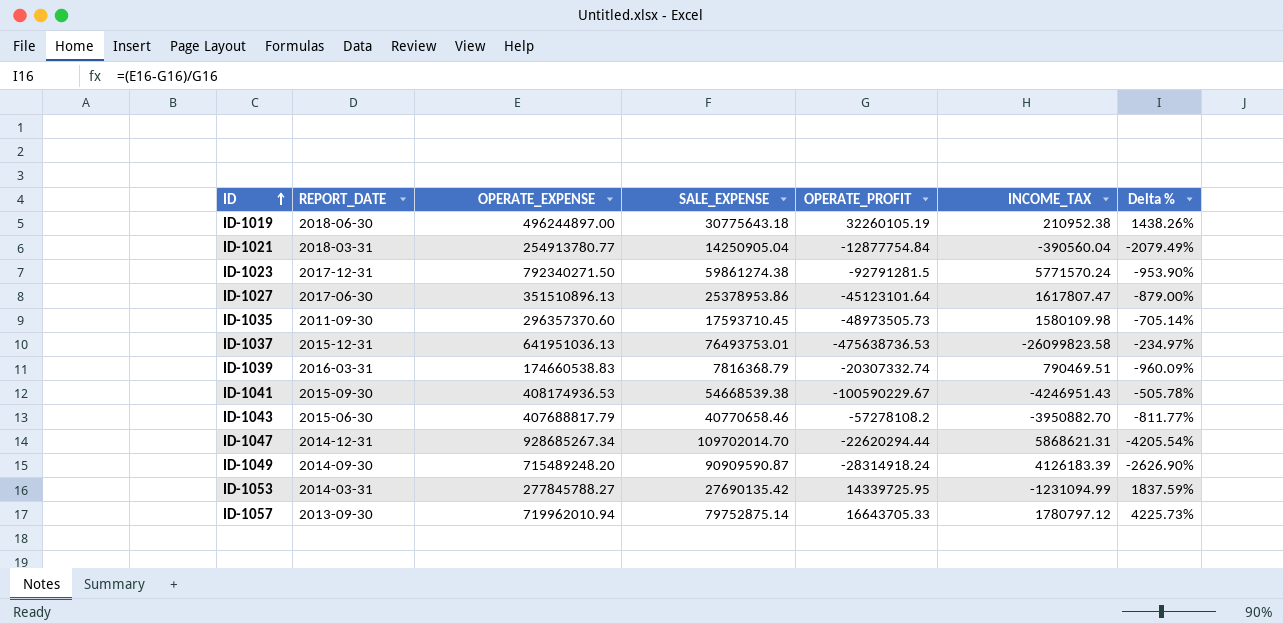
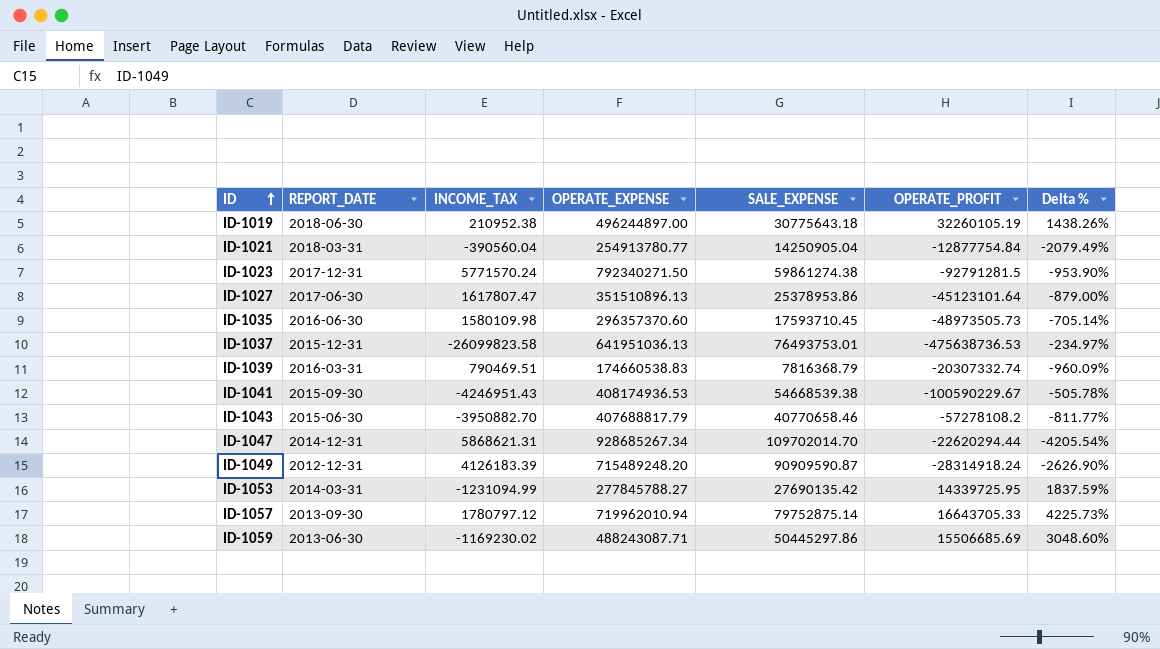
column INCOME_TAX | position: 6 -> 3
ID-1035 | REPORT_DATE: 2011-09-30 -> 2016-06-30
ID-1049 | REPORT_DATE: 2014-09-30 -> 2012-12-31
row ID-1059: none -> 2013-06-30 | -1169230.02 | 488243087.71 | 50445297.86 | 15506685.69 | 3048.60%

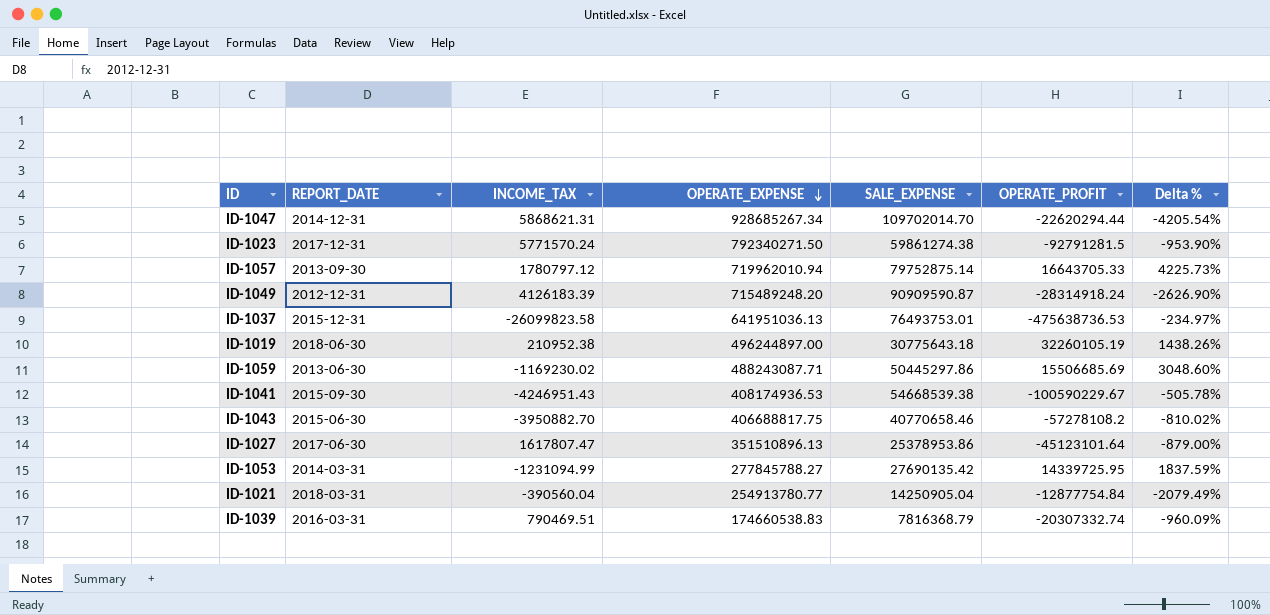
row order: ID ascending -> OPERATE_EXPENSE descending
row ID-1035: 2016-06-30 | 1580109.98 | 296357370.60 | 17593710.45 | -48973505.73 | -705.14% -> none
ID-1043 | OPERATE_EXPENSE: 407688817.79 -> 406688817.75
ID-1043 | Delta %: -811.77% -> -810.02%

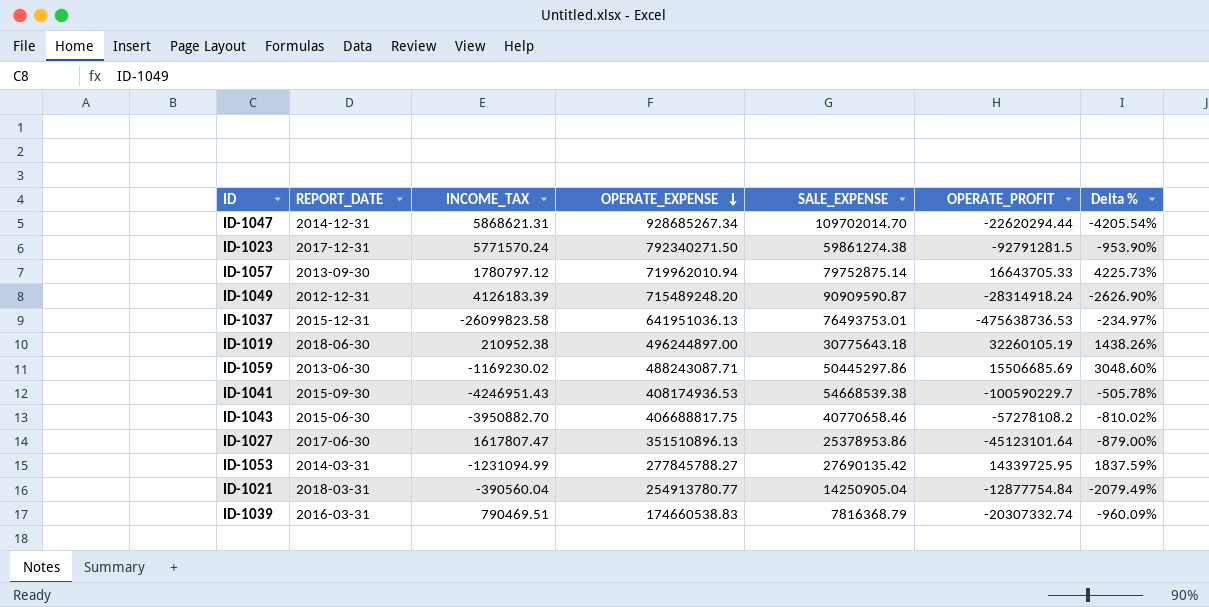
ID-1041 | OPERATE_PROFIT: -100590229.67 -> -100590229.7

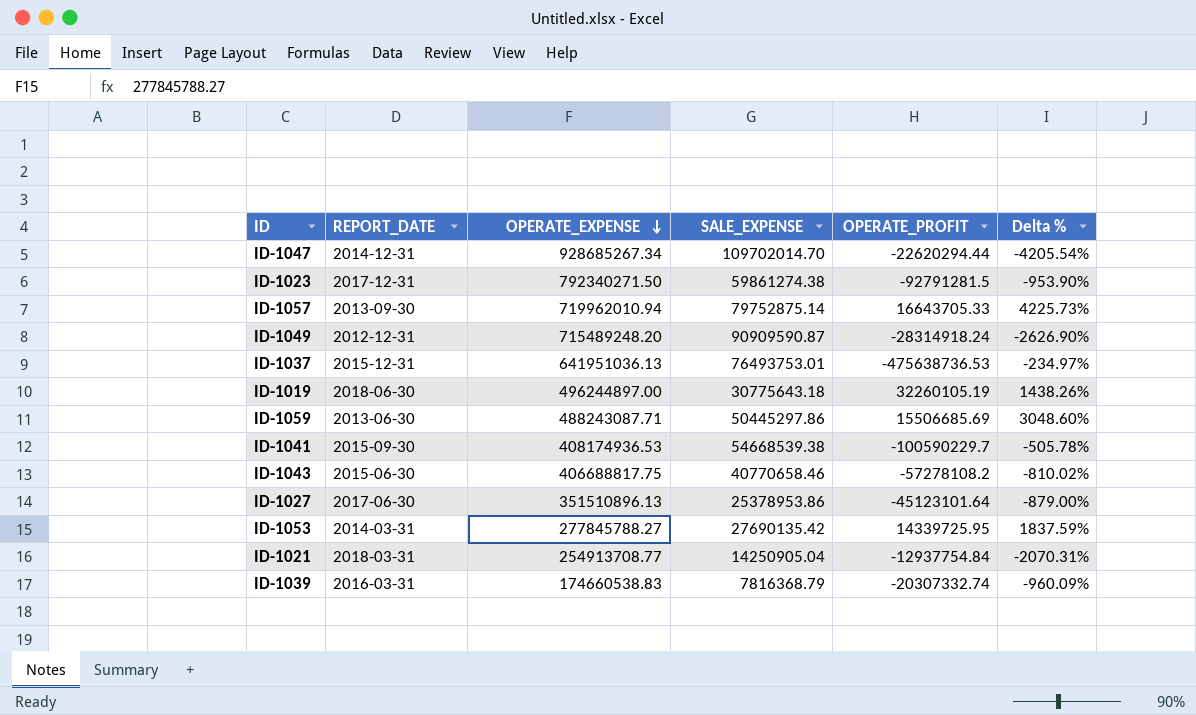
column INCOME_TAX | position: 3 -> none
ID-1021 | OPERATE_EXPENSE: 254913780.77 -> 254913708.77
ID-1021 | OPERATE_PROFIT: -12877754.84 -> -12937754.84
ID-1021 | Delta %: -2079.49% -> -2070.31%

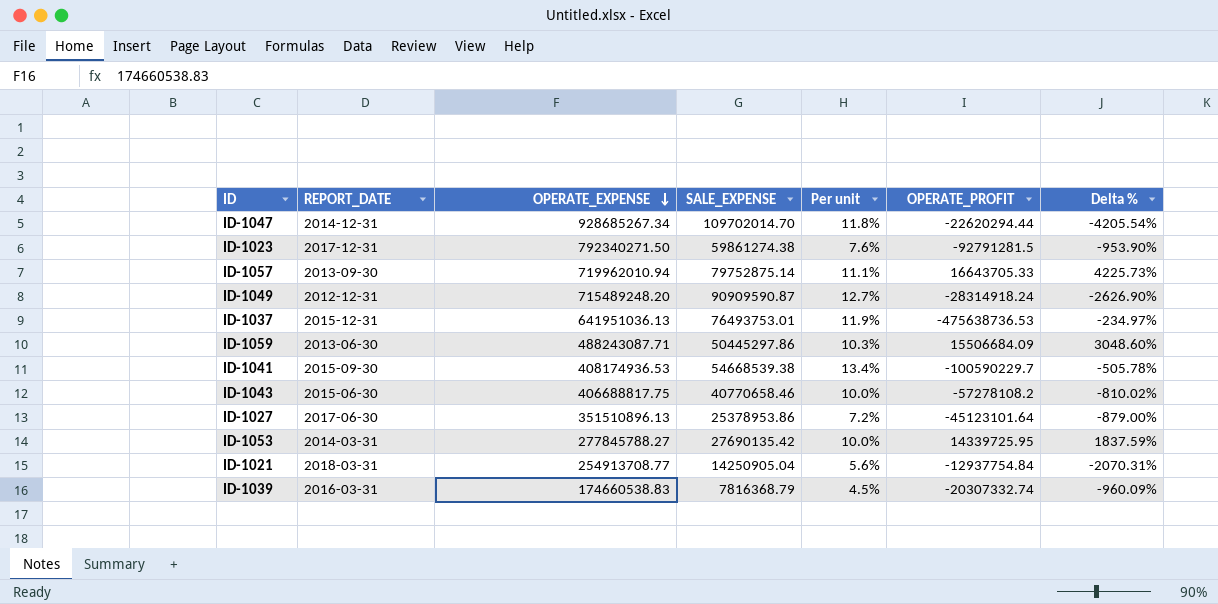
column Per unit | formula: none -> [SALE_EXPENSE] / [OPERATE_EXPENSE]
row ID-1019: 2018-06-30 | 496244897.00 | 30775643.18 | 32260105.19 | 1438.26% -> none
ID-1059 | OPERATE_PROFIT: 15506685.69 -> 15506684.09

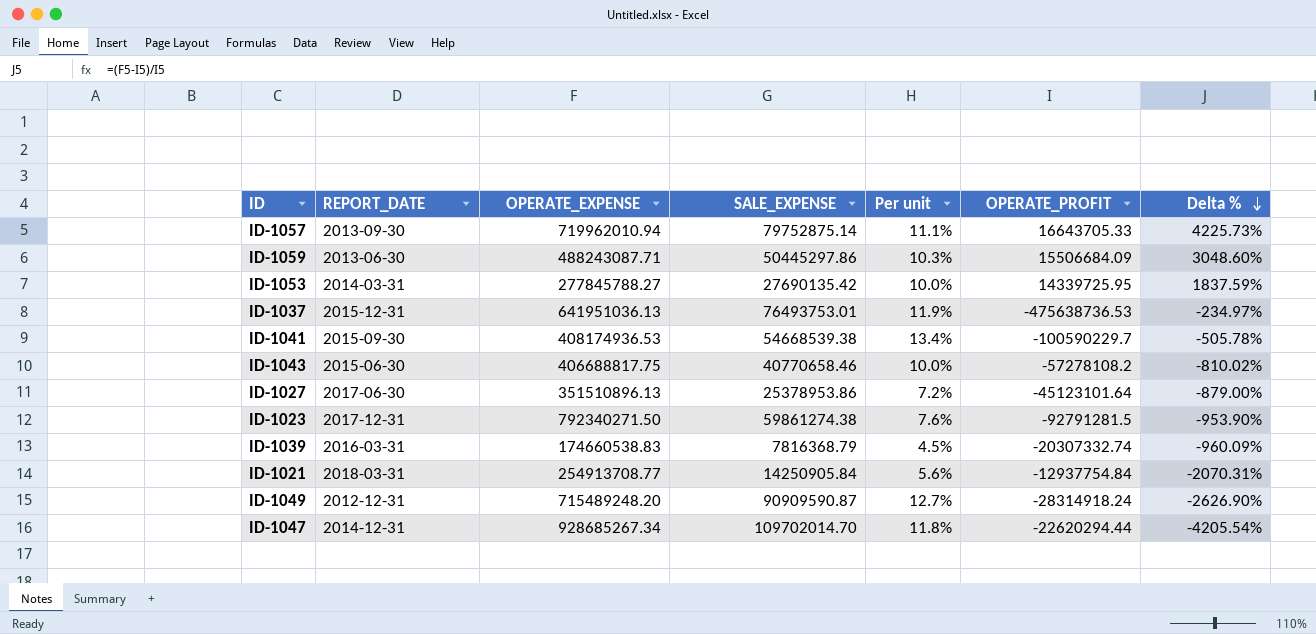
row order: OPERATE_EXPENSE descending -> Delta % descending
ID-1021 | SALE_EXPENSE: 14250905.04 -> 14250905.84

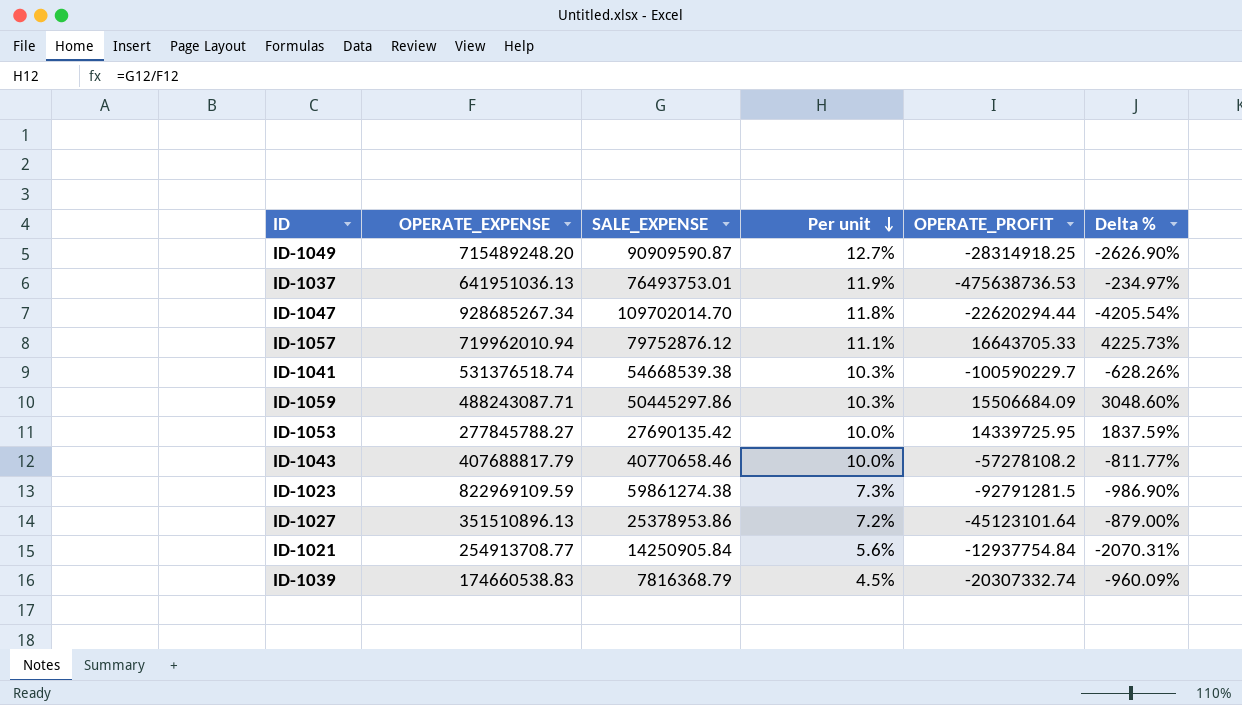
row order: Delta % descending -> Per unit descending
column REPORT_DATE | position: 2 -> none
ID-1049 | OPERATE_PROFIT: -28314918.24 -> -28314918.25
ID-1057 | SALE_EXPENSE: 79752875.14 -> 79752876.12
ID-1041 | OPERATE_EXPENSE: 408174936.53 -> 531376518.74
ID-1041 | Per unit: 13.4% -> 10.3%
ID-1041 | Delta %: -505.78% -> -628.26%
ID-1043 | OPERATE_EXPENSE: 406688817.75 -> 407688817.79
ID-1043 | Delta %: -810.02% -> -811.77%
ID-1023 | OPERATE_EXPENSE: 792340271.50 -> 822969109.59
ID-1023 | Per unit: 7.6% -> 7.3%
ID-1023 | Delta %: -953.90% -> -986.90%

